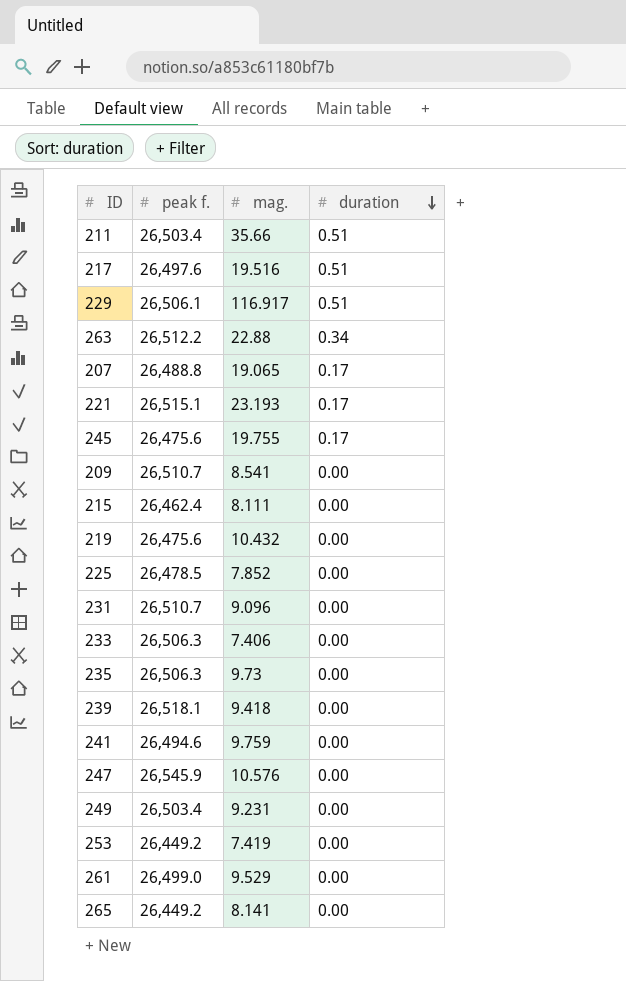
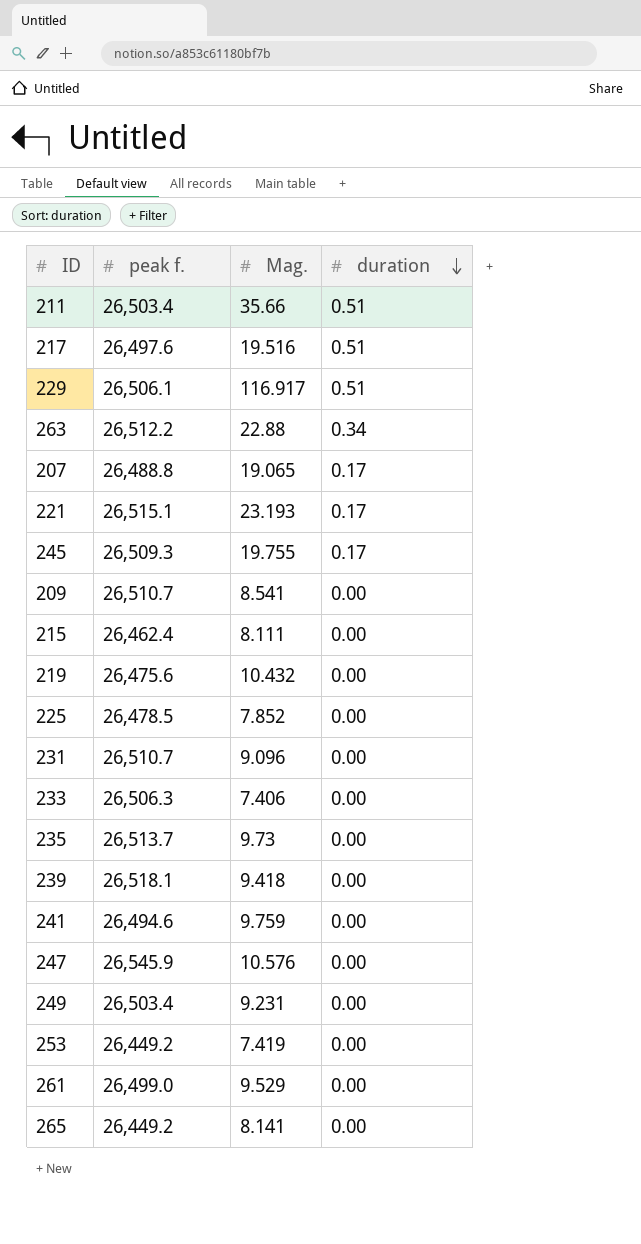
column name: mag. -> Mag.
245 | peak f.: 26,475.6 -> 26,509.3
235 | peak f.: 26,506.3 -> 26,513.7

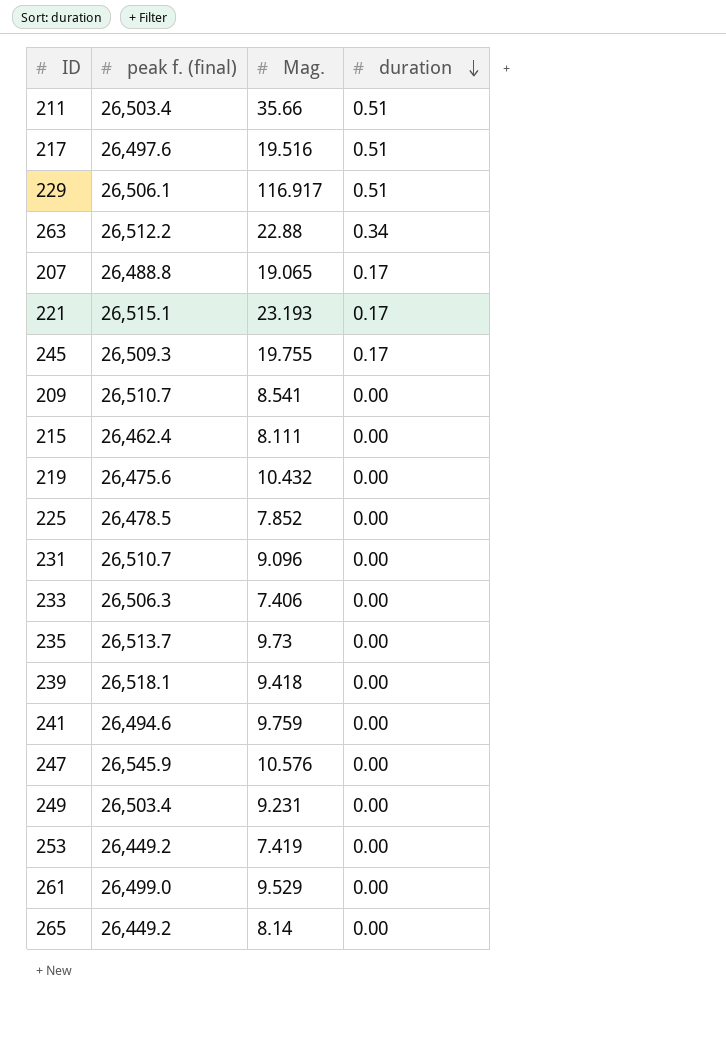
column name: peak f. -> peak f. (final)
265 | Mag.: 8.141 -> 8.14

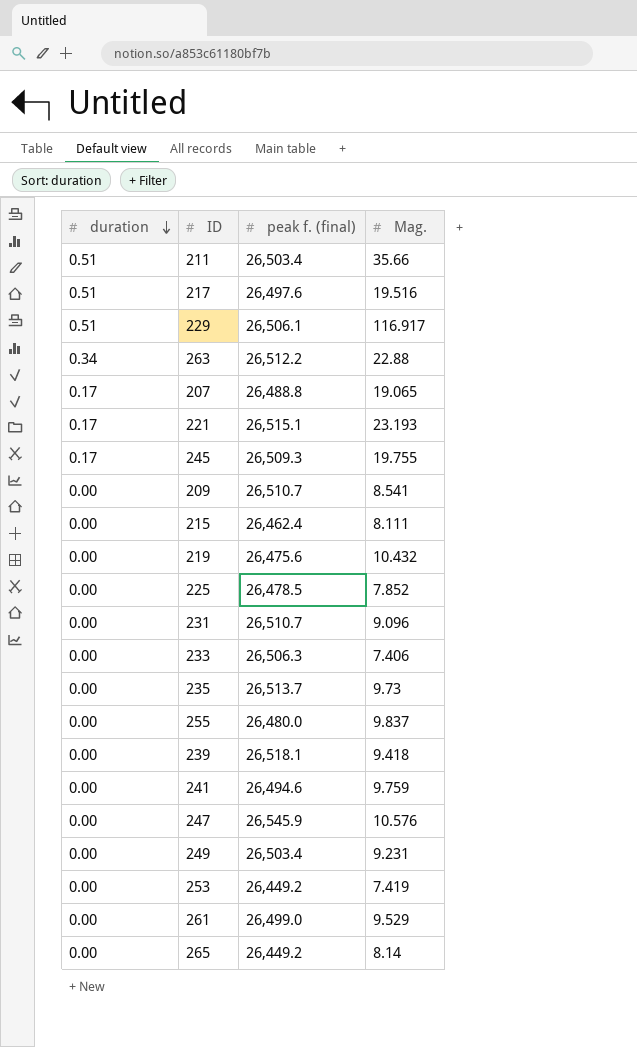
column duration | position: 4 -> 1
row 255: none -> 0.00 | 26,480.0 | 9.837

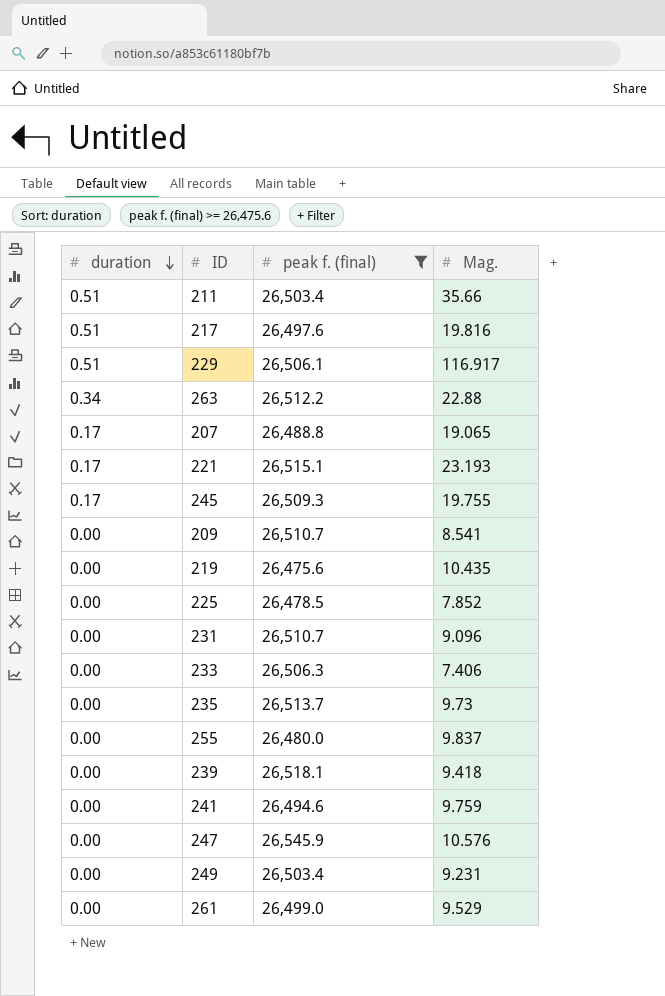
filter: none -> peak f. (final) >= 26,475.6
217 | Mag.: 19.516 -> 19.816
219 | Mag.: 10.432 -> 10.435

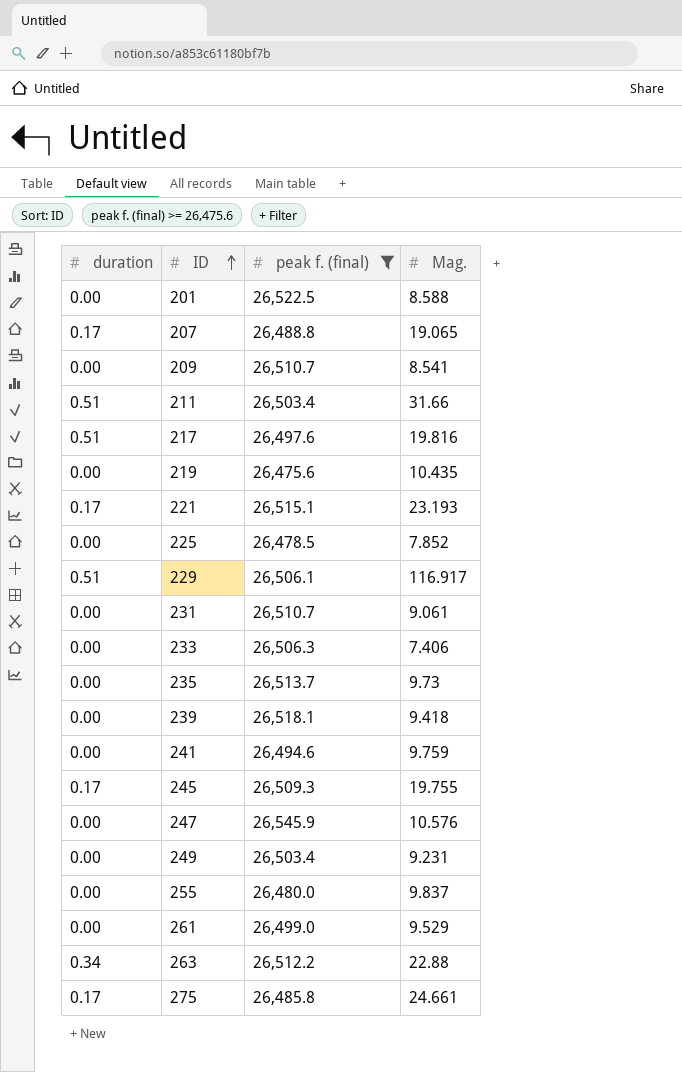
row order: duration descending -> ID ascending
row 201: none -> 0.00 | 26,522.5 | 8.588
211 | Mag.: 35.66 -> 31.66
231 | Mag.: 9.096 -> 9.061
row 275: none -> 0.17 | 26,485.8 | 24.661

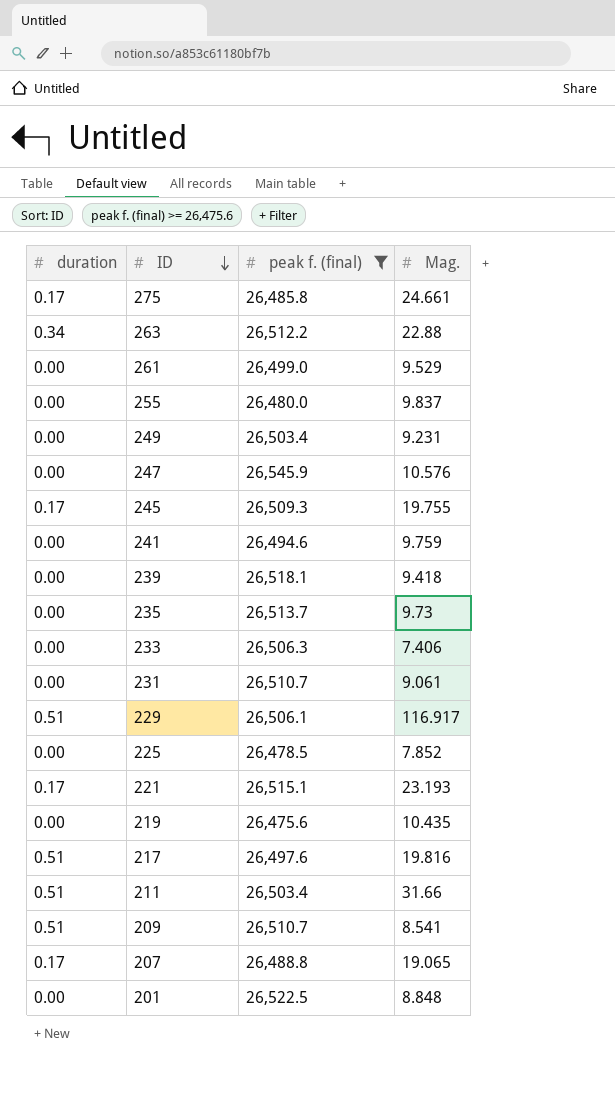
row order: ID ascending -> ID descending
209 | duration: 0.00 -> 0.51
201 | Mag.: 8.588 -> 8.848

